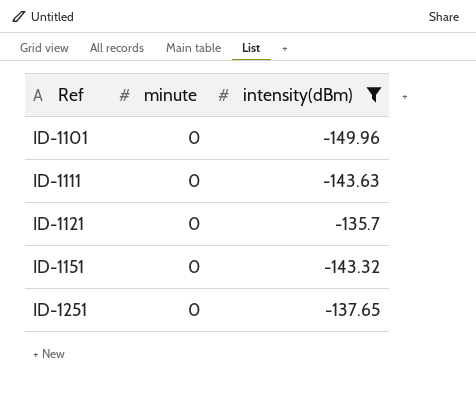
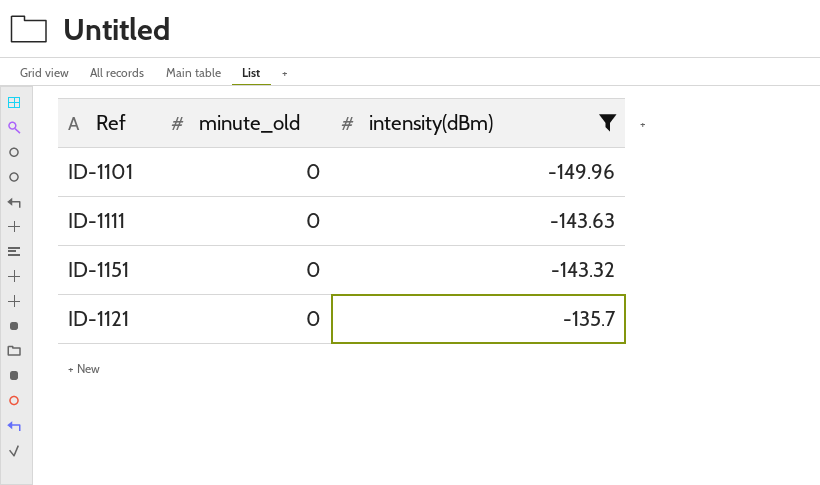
row order: Ref ascending -> intensity(dBm) ascending
column name: minute -> minute_old
row ID-1251: 0 | -137.65 -> none

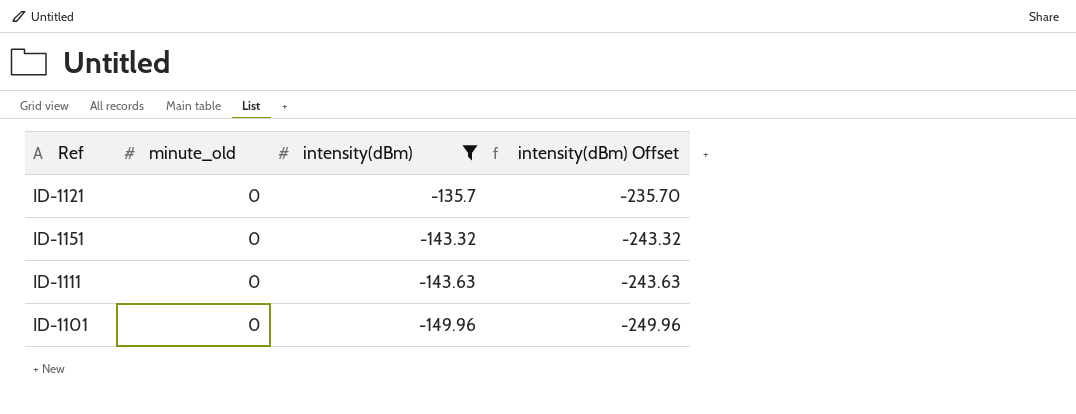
row order: intensity(dBm) ascending -> intensity(dBm) descending
column intensity(dBm) Offset | formula: none -> [intensity(dBm)] - 100

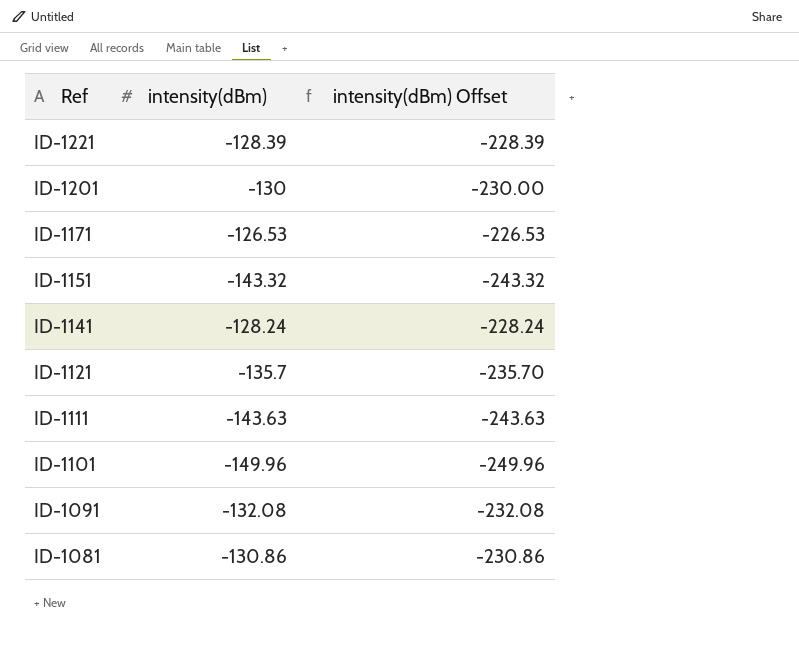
filter: intensity(dBm) <= -135.7 -> none
row order: intensity(dBm) descending -> Ref descending
column minute_old | position: 2 -> none

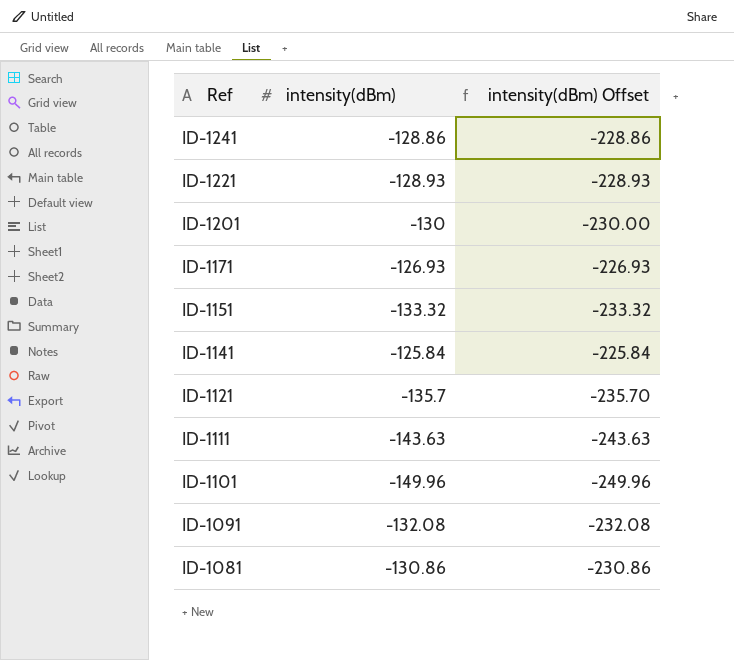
row ID-1241: none -> -128.86 | -228.86
ID-1221 | intensity(dBm): -128.39 -> -128.93
ID-1221 | intensity(dBm) Offset: -228.39 -> -228.93
ID-1171 | intensity(dBm): -126.53 -> -126.93
ID-1171 | intensity(dBm) Offset: -226.53 -> -226.93
ID-1151 | intensity(dBm): -143.32 -> -133.32
ID-1151 | intensity(dBm) Offset: -243.32 -> -233.32
ID-1141 | intensity(dBm): -128.24 -> -125.84
ID-1141 | intensity(dBm) Offset: -228.24 -> -225.84

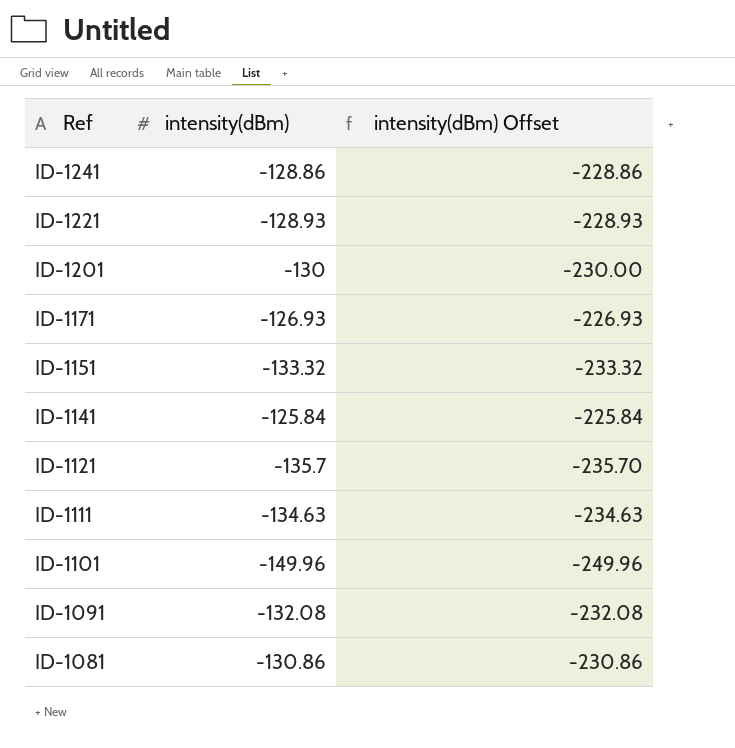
ID-1111 | intensity(dBm): -143.63 -> -134.63
ID-1111 | intensity(dBm) Offset: -243.63 -> -234.63

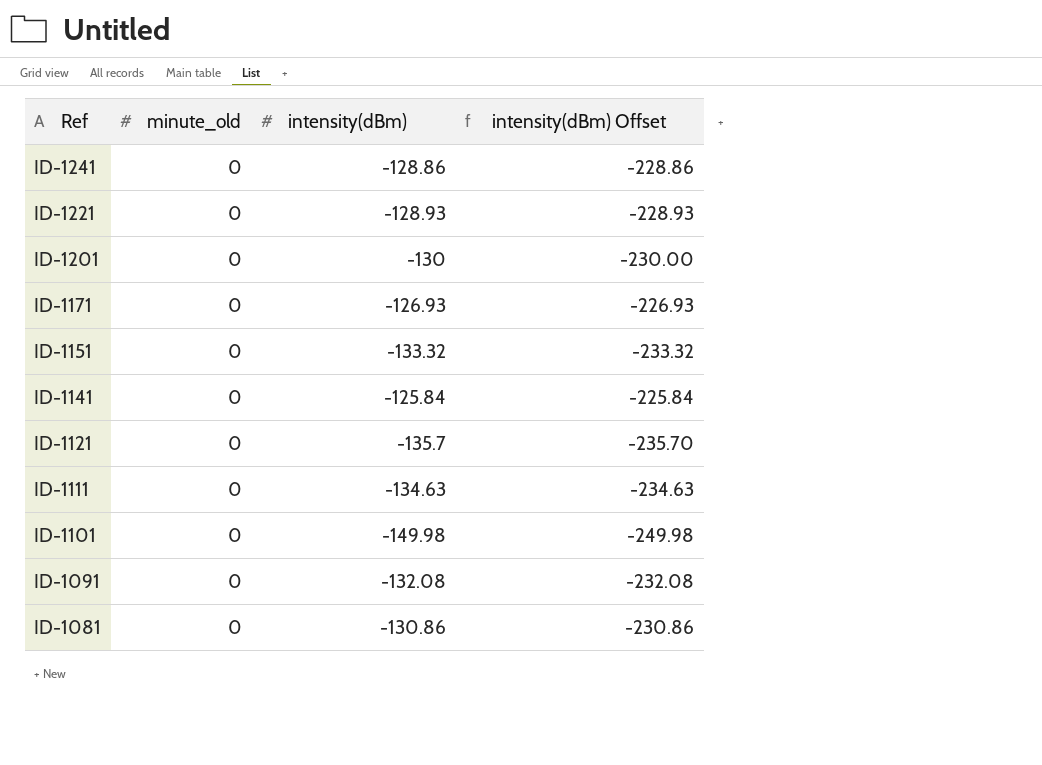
column minute_old | position: none -> 2
ID-1101 | intensity(dBm): -149.96 -> -149.98
ID-1101 | intensity(dBm) Offset: -249.96 -> -249.98

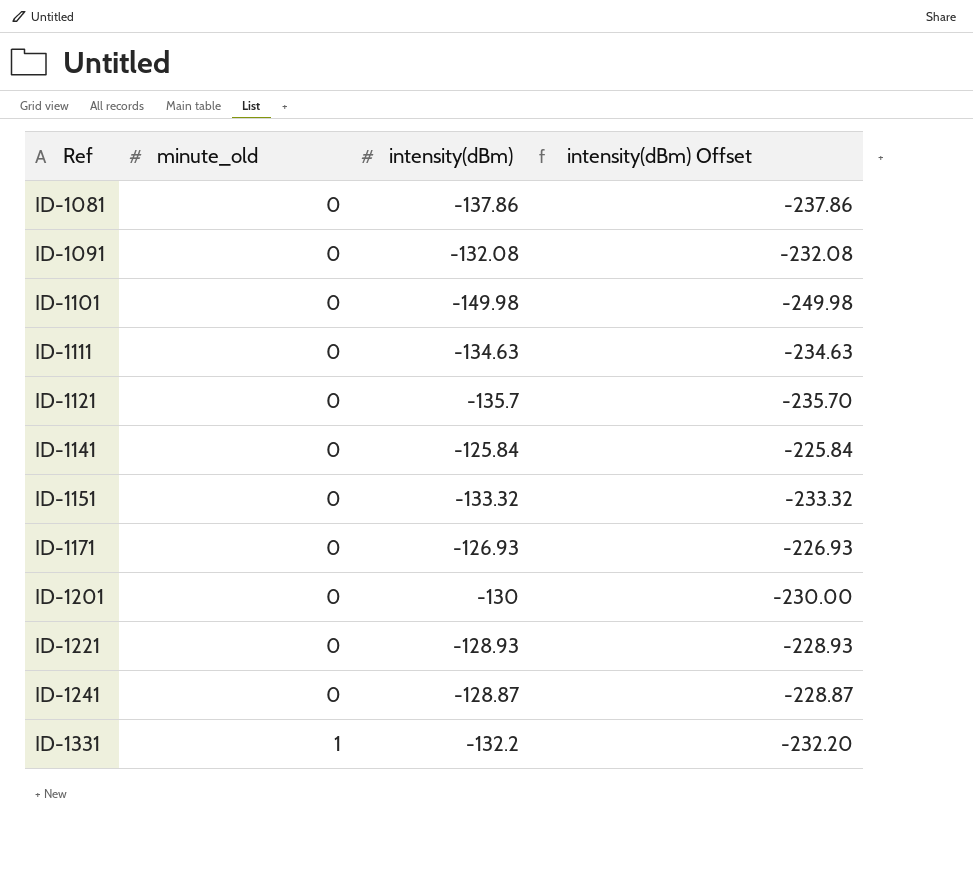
row order: Ref descending -> Ref ascending
ID-1081 | intensity(dBm): -130.86 -> -137.86
ID-1081 | intensity(dBm) Offset: -230.86 -> -237.86
ID-1241 | intensity(dBm): -128.86 -> -128.87
ID-1241 | intensity(dBm) Offset: -228.86 -> -228.87
row ID-1331: none -> 1 | -132.2 | -232.20

